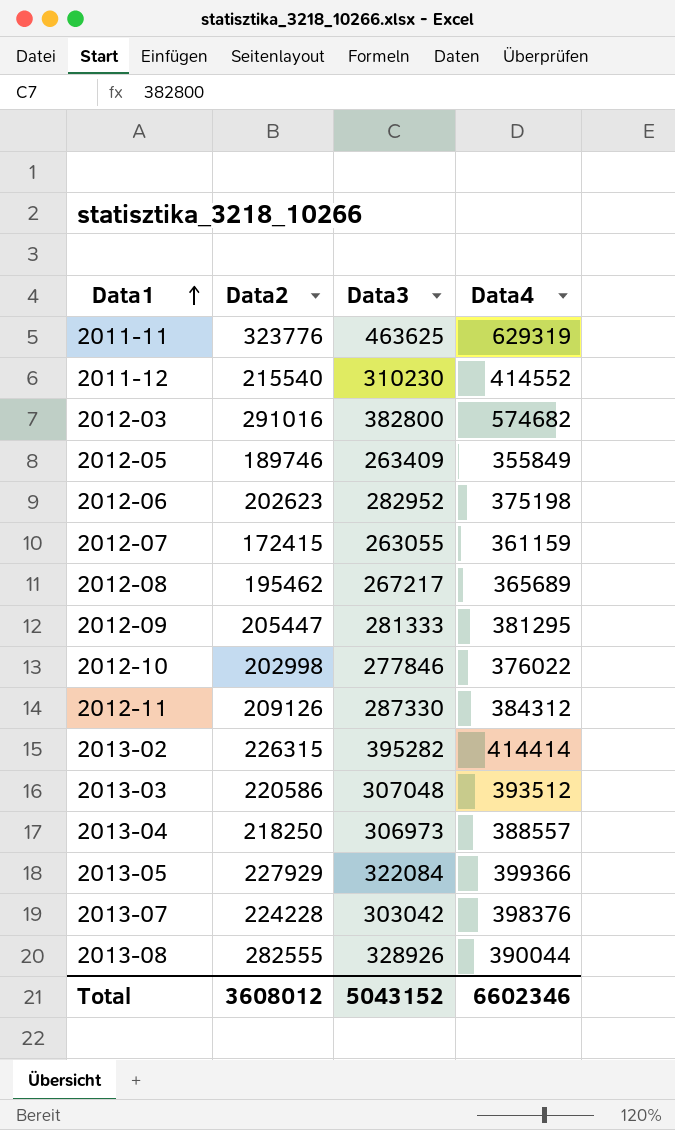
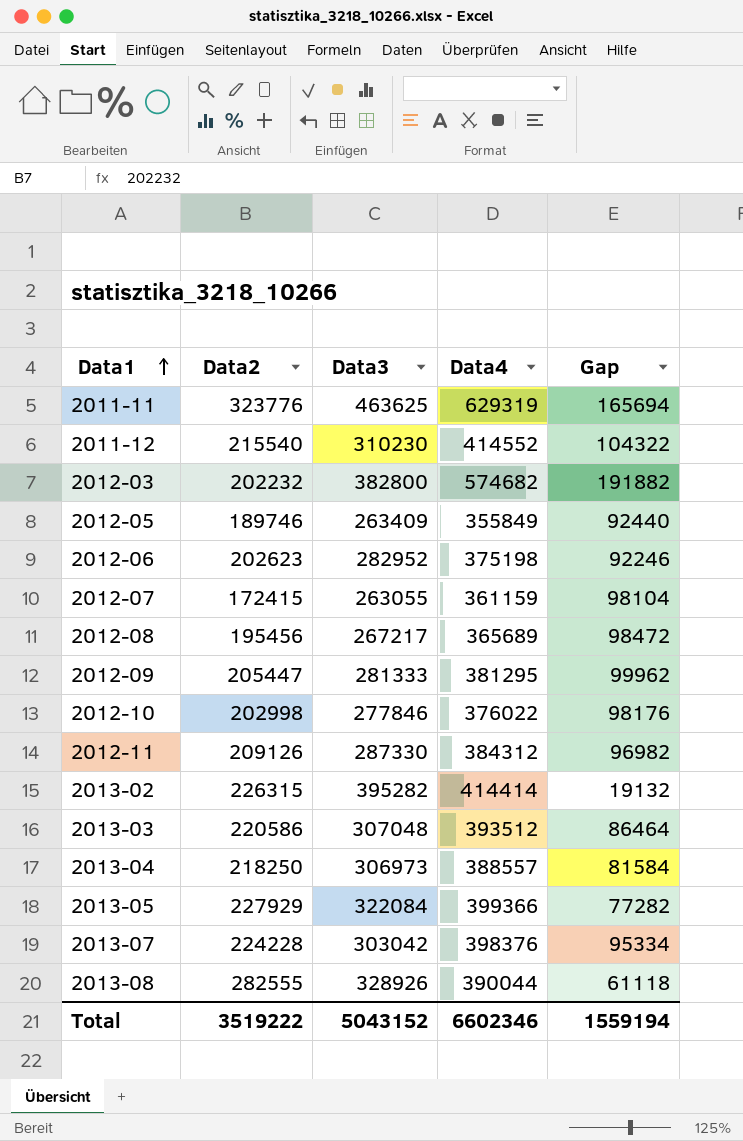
column Gap | formula: none -> [Data4] - [Data3]
2012-03 | Data2: 291016 -> 202232
2012-08 | Data2: 195462 -> 195456
Total | Data2: 3608012 -> 3519222

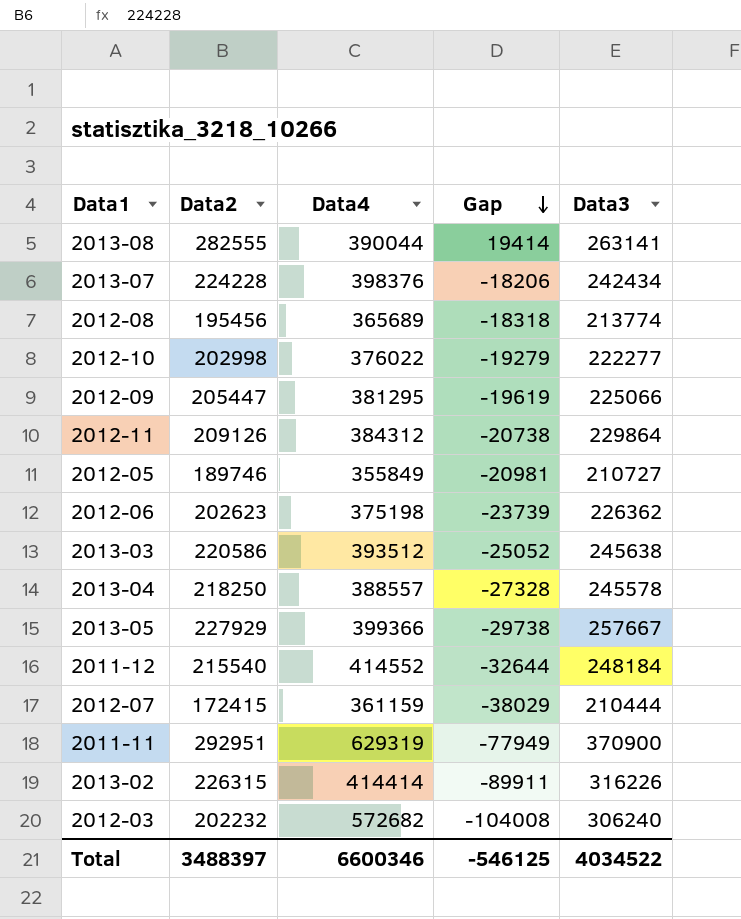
row order: Data1 ascending -> Gap descending
column Gap | formula: [Data4] - [Data3] -> [Data2] - [Data3]
column Data3 | position: 3 -> 5
2013-08 | Data3: 328926 -> 263141
2013-07 | Data3: 303042 -> 242434
2012-08 | Data3: 267217 -> 213774
2012-10 | Data3: 277846 -> 222277
2012-09 | Data3: 281333 -> 225066
2012-11 | Data3: 287330 -> 229864
2012-05 | Data3: 263409 -> 210727
2012-06 | Data3: 282952 -> 226362
2013-03 | Data3: 307048 -> 245638
2013-04 | Data3: 306973 -> 245578
2013-05 | Data3: 322084 -> 257667
2011-12 | Data3: 310230 -> 248184
2012-07 | Data3: 263055 -> 210444
2011-11 | Data2: 323776 -> 292951
2011-11 | Data3: 463625 -> 370900
2013-02 | Data3: 395282 -> 316226
2012-03 | Data4: 574682 -> 572682
2012-03 | Data3: 382800 -> 306240
Total | Data2: 3519222 -> 3488397
Total | Data4: 6602346 -> 6600346
Total | Gap: 1559194 -> -546125
Total | Data3: 5043152 -> 4034522

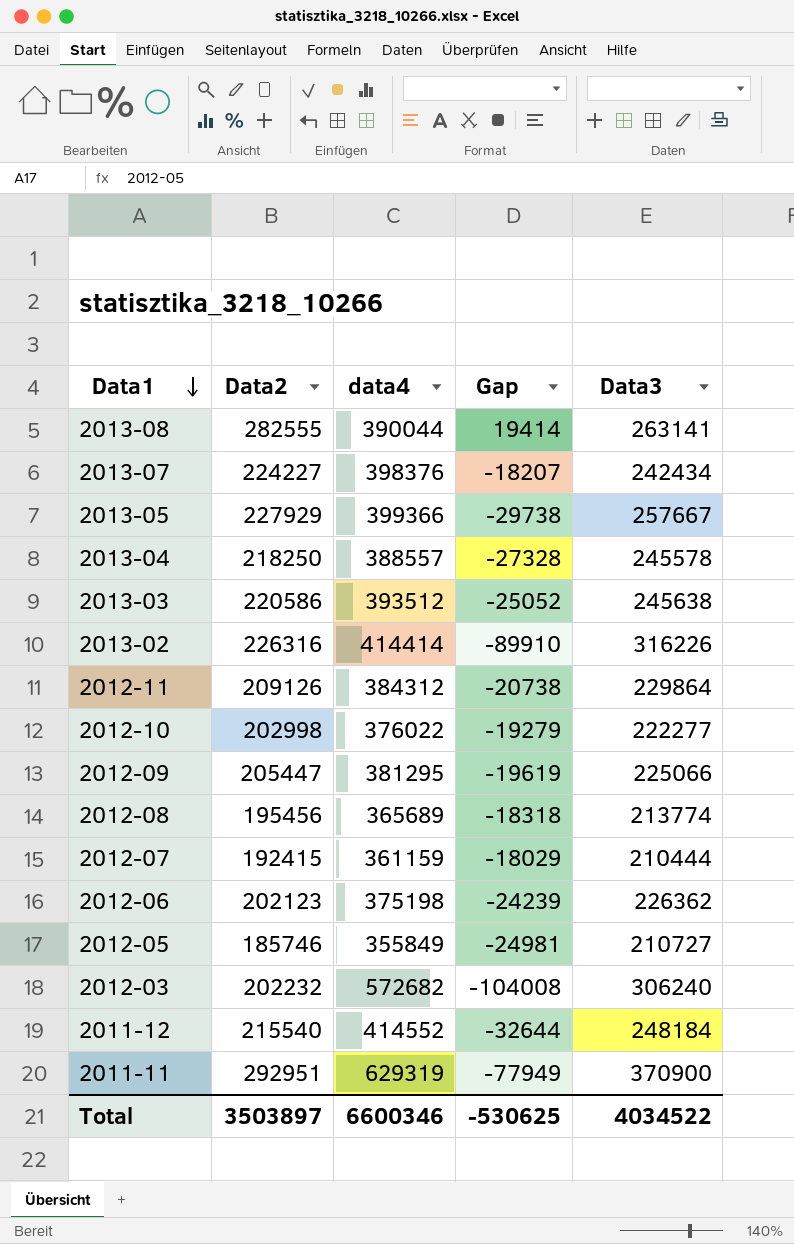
row order: Gap descending -> Data1 descending
column name: Data4 -> data4
2013-07 | Data2: 224228 -> 224227
2013-07 | Gap: -18206 -> -18207
2013-02 | Data2: 226315 -> 226316
2013-02 | Gap: -89911 -> -89910
2012-07 | Data2: 172415 -> 192415
2012-07 | Gap: -38029 -> -18029
2012-06 | Data2: 202623 -> 202123
2012-06 | Gap: -23739 -> -24239
2012-05 | Data2: 189746 -> 185746
2012-05 | Gap: -20981 -> -24981
Total | Data2: 3488397 -> 3503897
Total | Gap: -546125 -> -530625

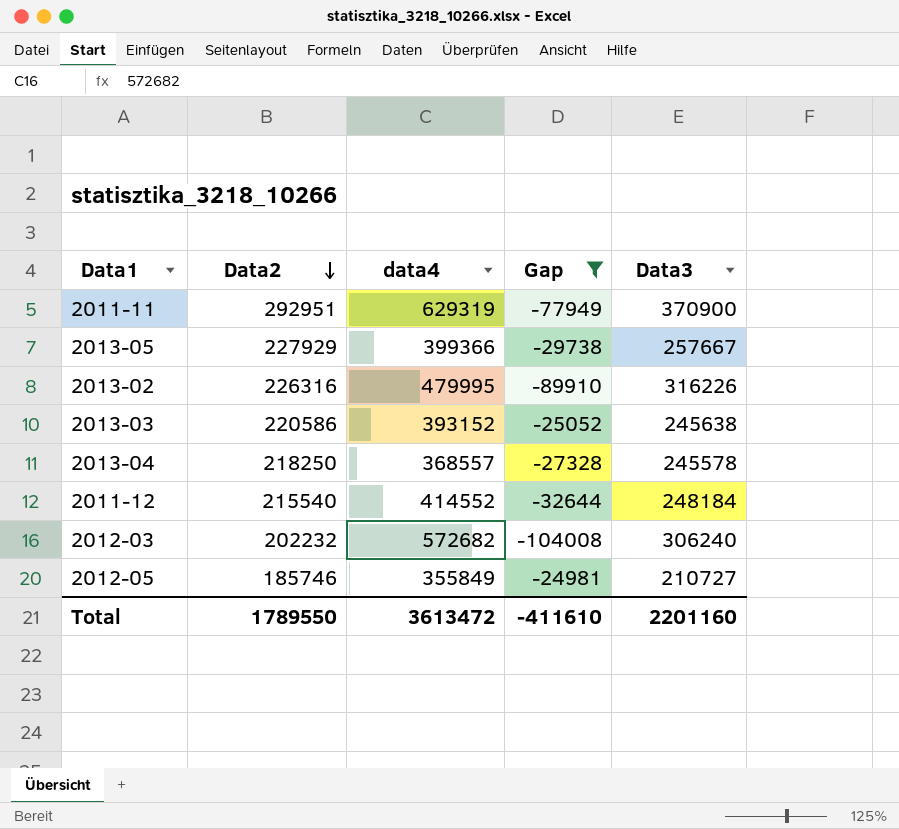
filter: none -> Gap <= -24981
row order: Data1 descending -> Data2 descending
2013-02 | data4: 414414 -> 479995
2013-03 | data4: 393512 -> 393152
2013-04 | data4: 388557 -> 368557
Total | Data2: 3503897 -> 1789550
Total | data4: 6600346 -> 3613472
Total | Gap: -530625 -> -411610
Total | Data3: 4034522 -> 2201160

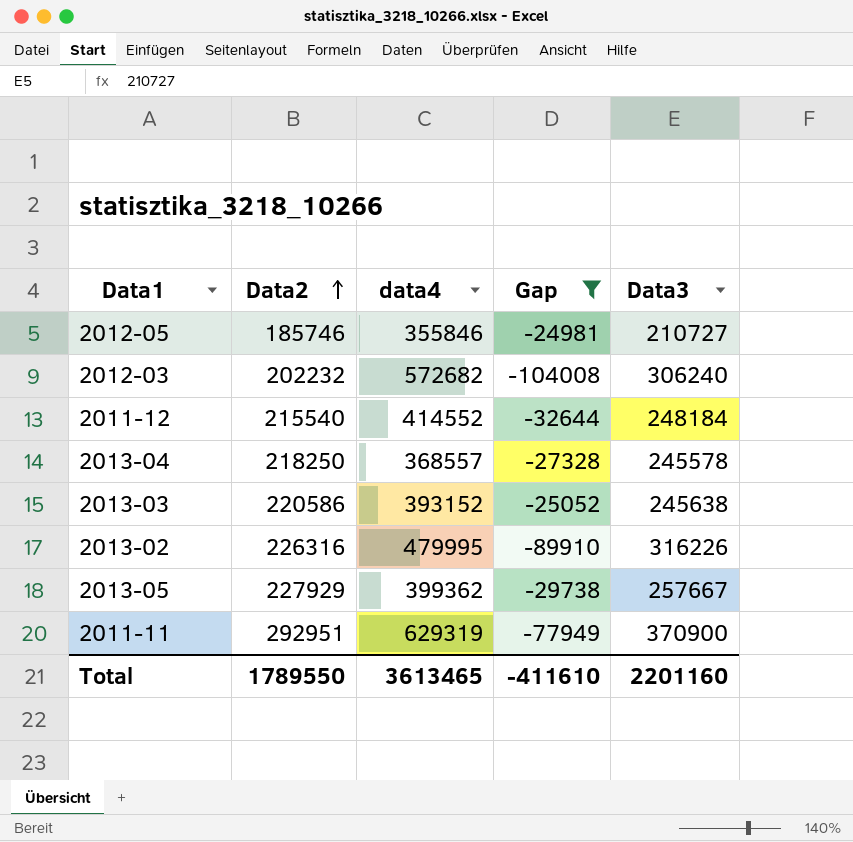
row order: Data2 descending -> Data2 ascending
2012-05 | data4: 355849 -> 355846
2013-05 | data4: 399366 -> 399362
Total | data4: 3613472 -> 3613465

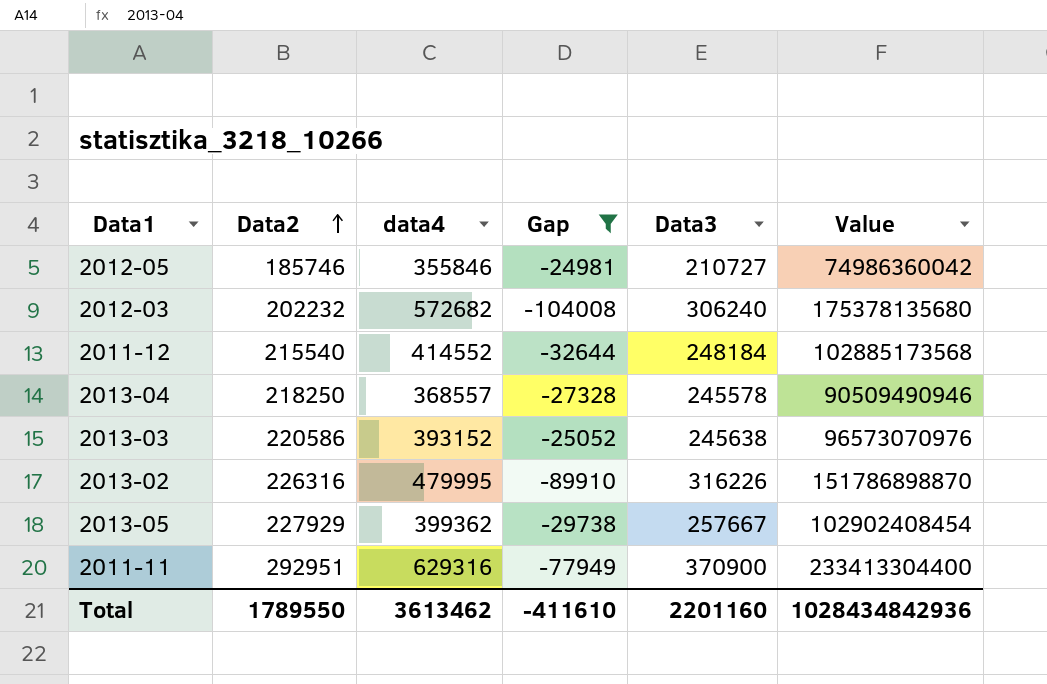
column Value | formula: none -> [data4] * [Data3]
2011-11 | data4: 629319 -> 629316
Total | data4: 3613465 -> 3613462

